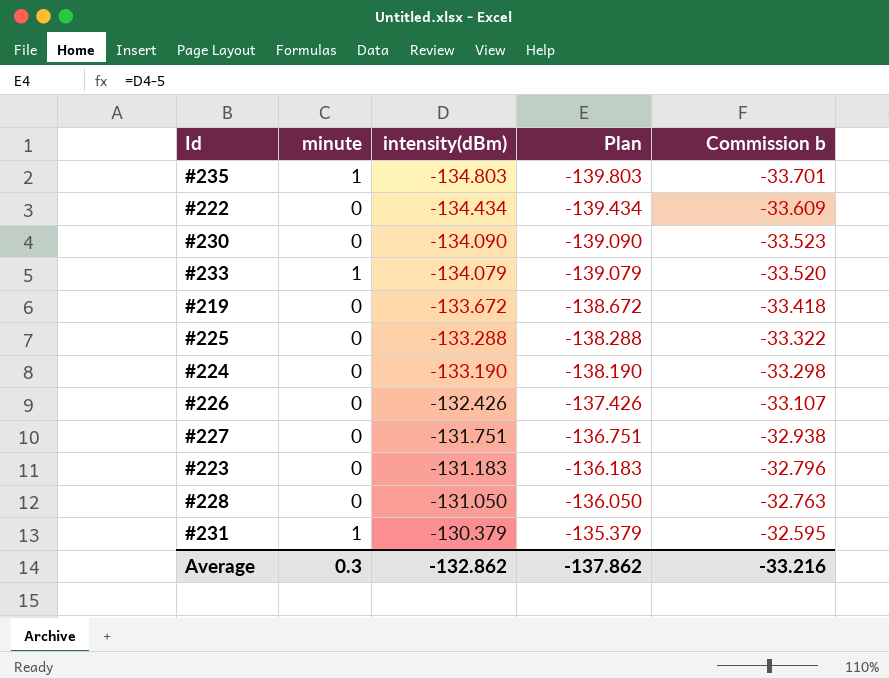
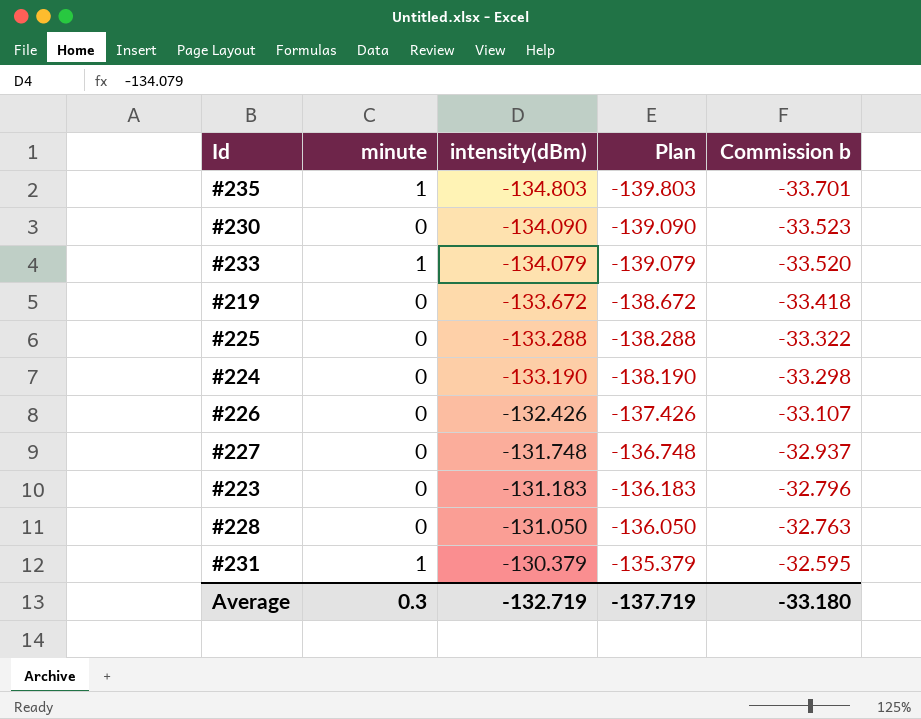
row #222: 0 | -134.434 | -139.434 | -33.609 -> none
#227 | intensity(dBm): -131.751 -> -131.748
#227 | Plan: -136.751 -> -136.748
#227 | Commission b: -32.938 -> -32.937
Average | intensity(dBm): -132.862 -> -132.719
Average | Plan: -137.862 -> -137.719
Average | Commission b: -33.216 -> -33.180

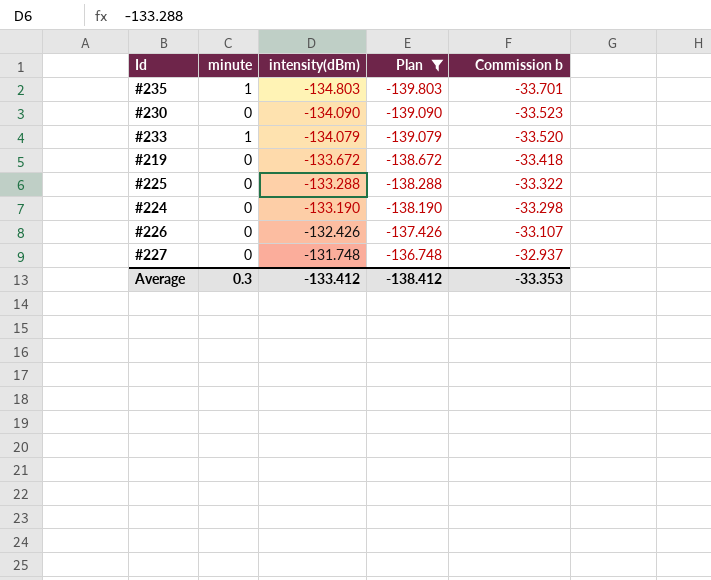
filter: none -> Plan <= -136.748
Average | intensity(dBm): -132.719 -> -133.412
Average | Plan: -137.719 -> -138.412
Average | Commission b: -33.180 -> -33.353

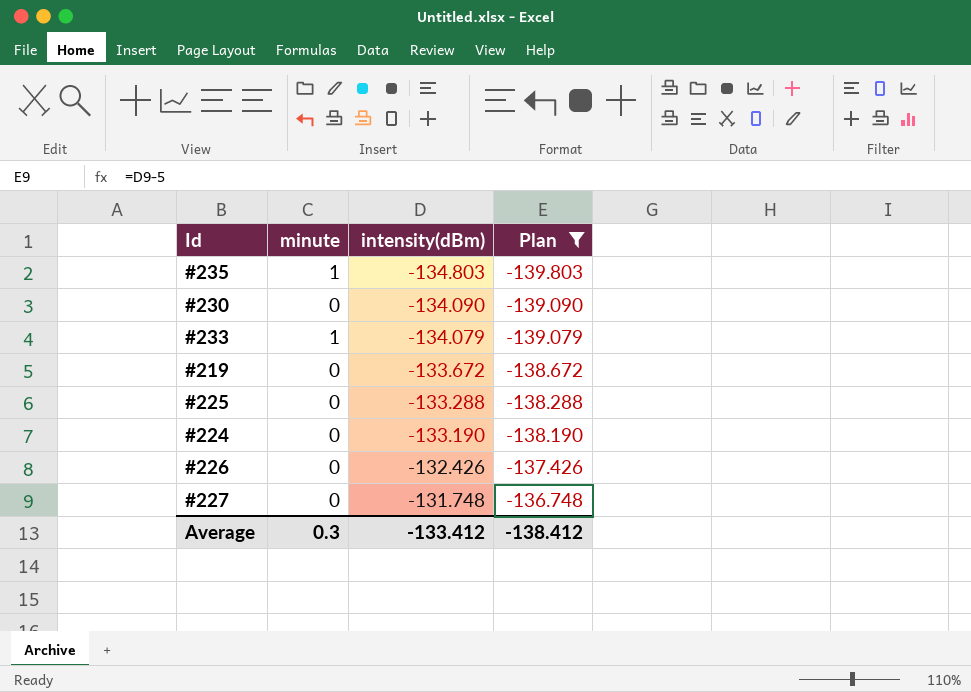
column Commission b | formula: [intensity(dBm)] * 0.25 -> none

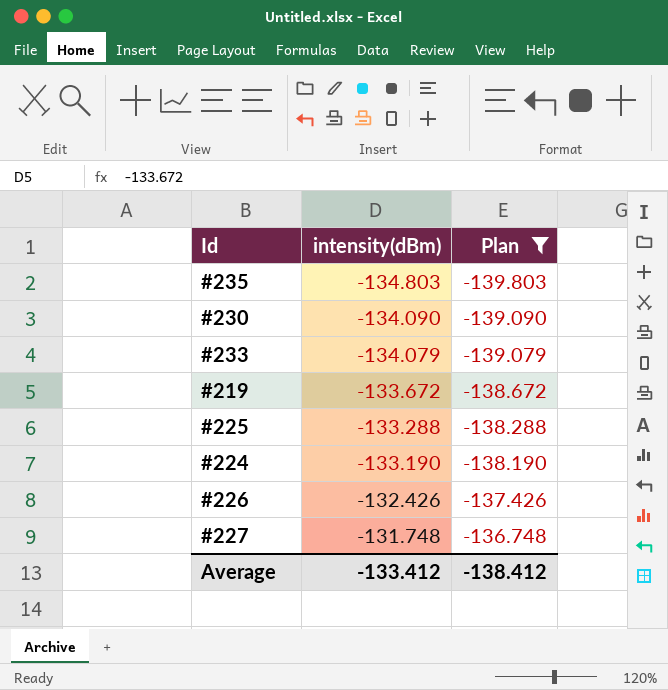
column minute | position: 2 -> none

